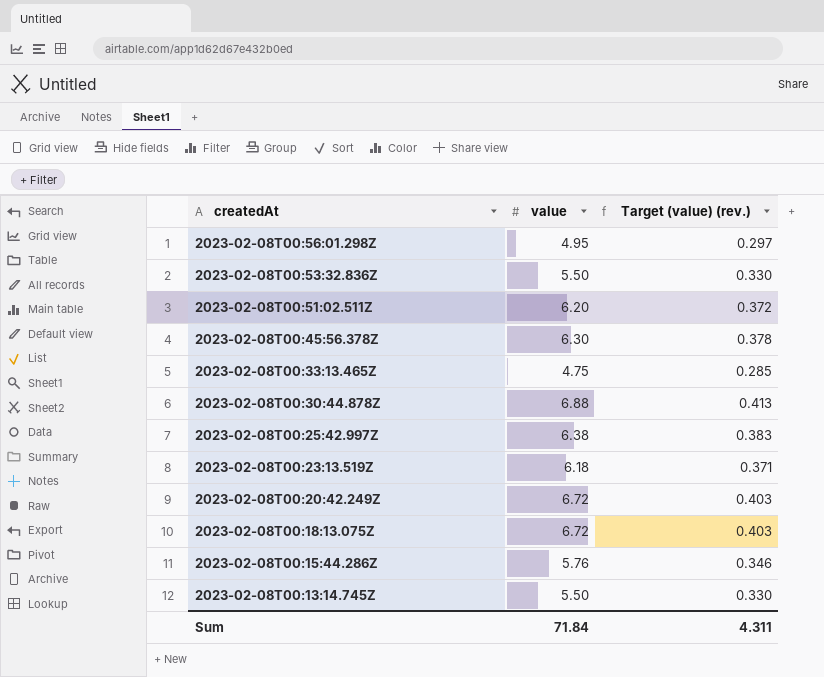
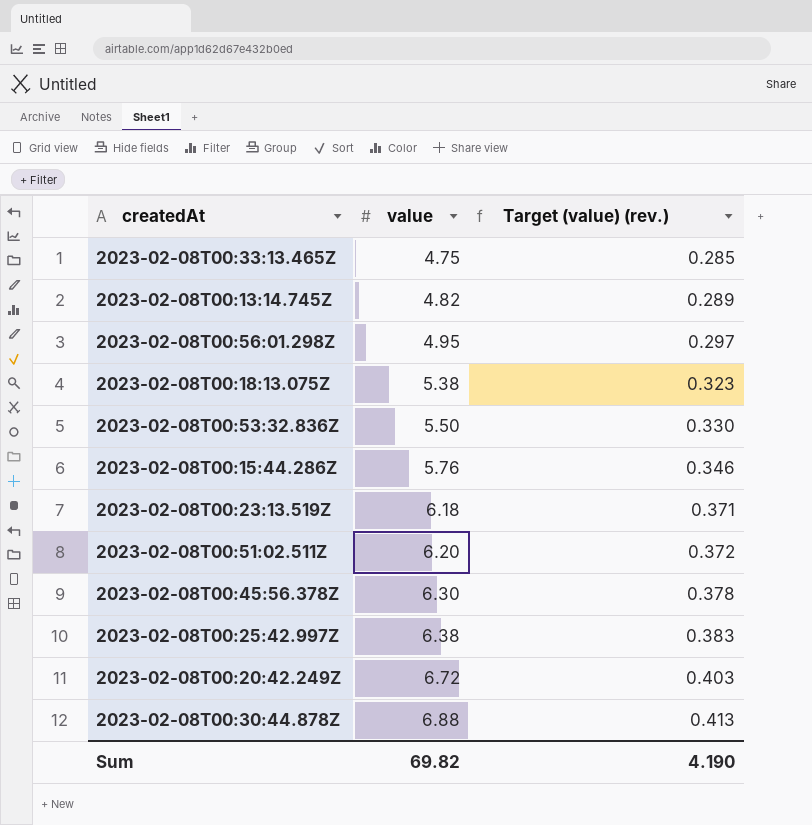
row order: createdAt descending -> value ascending
2023-02-08T00:13:14.745Z | value: 5.50 -> 4.82
2023-02-08T00:13:14.745Z | Target (value) (rev.): 0.330 -> 0.289
2023-02-08T00:18:13.075Z | value: 6.72 -> 5.38
2023-02-08T00:18:13.075Z | Target (value) (rev.): 0.403 -> 0.323
Sum | value: 71.84 -> 69.82
Sum | Target (value) (rev.): 4.311 -> 4.190

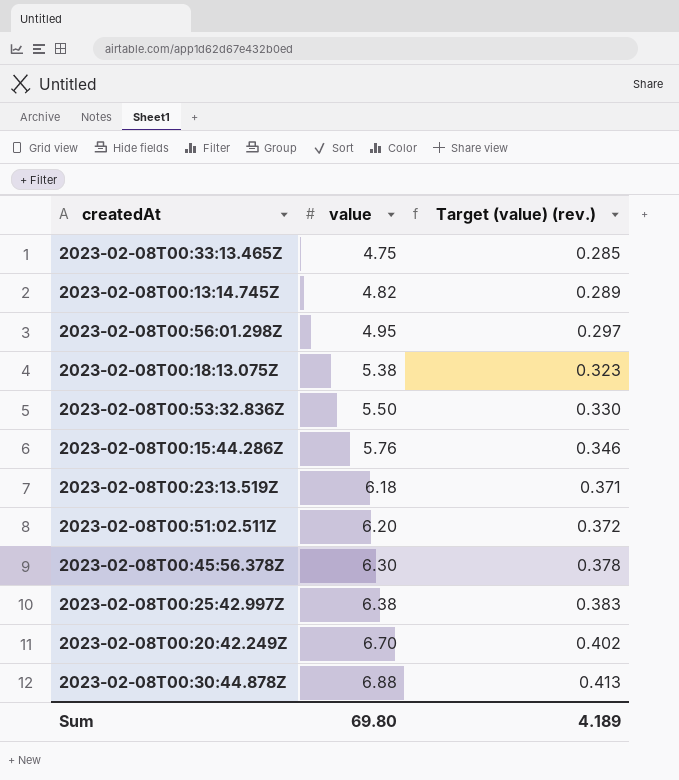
2023-02-08T00:20:42.249Z | value: 6.72 -> 6.70
2023-02-08T00:20:42.249Z | Target (value) (rev.): 0.403 -> 0.402
Sum | value: 69.82 -> 69.80
Sum | Target (value) (rev.): 4.190 -> 4.189

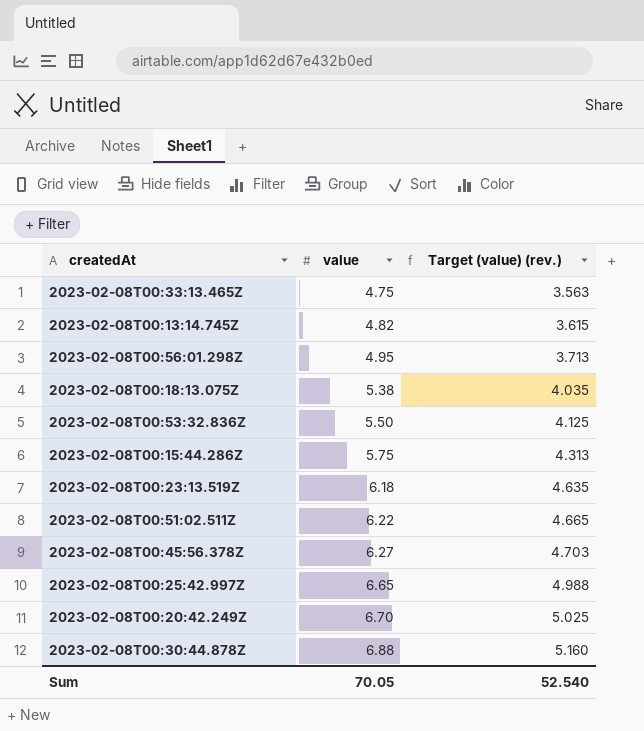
column Target (value) (rev.) | formula: [value] * 0.06 -> [value] * 0.75
2023-02-08T00:15:44.286Z | value: 5.76 -> 5.75
2023-02-08T00:51:02.511Z | value: 6.20 -> 6.22
2023-02-08T00:45:56.378Z | value: 6.30 -> 6.27
2023-02-08T00:25:42.997Z | value: 6.38 -> 6.65
Sum | value: 69.80 -> 70.05
Sum | Target (value) (rev.): 4.189 -> 52.540

